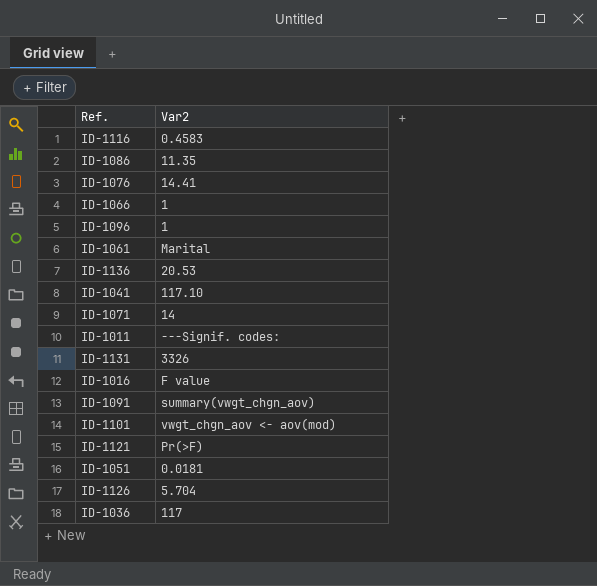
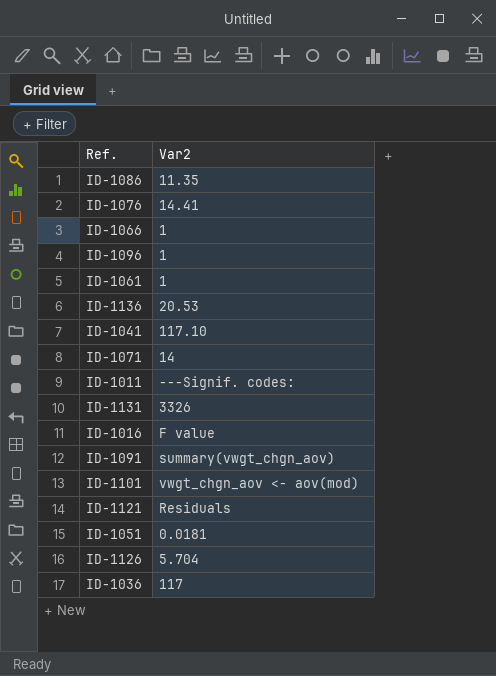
row ID-1116: 0.4583 -> none
ID-1061 | Var2: Marital -> 1
ID-1121 | Var2: Pr(>F) -> Residuals

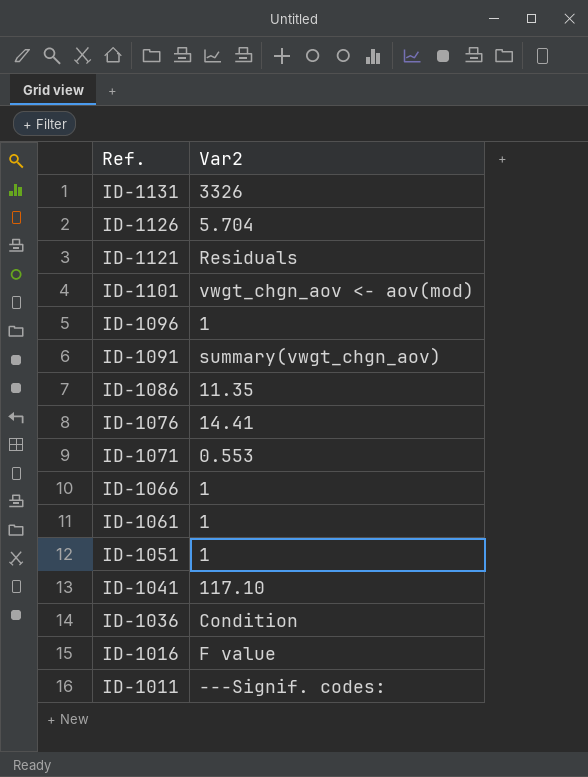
row order: none -> Ref. descending
row ID-1136: 20.53 -> none
ID-1071 | Var2: 14 -> 0.553
ID-1051 | Var2: 0.0181 -> 1
ID-1036 | Var2: 117 -> Condition

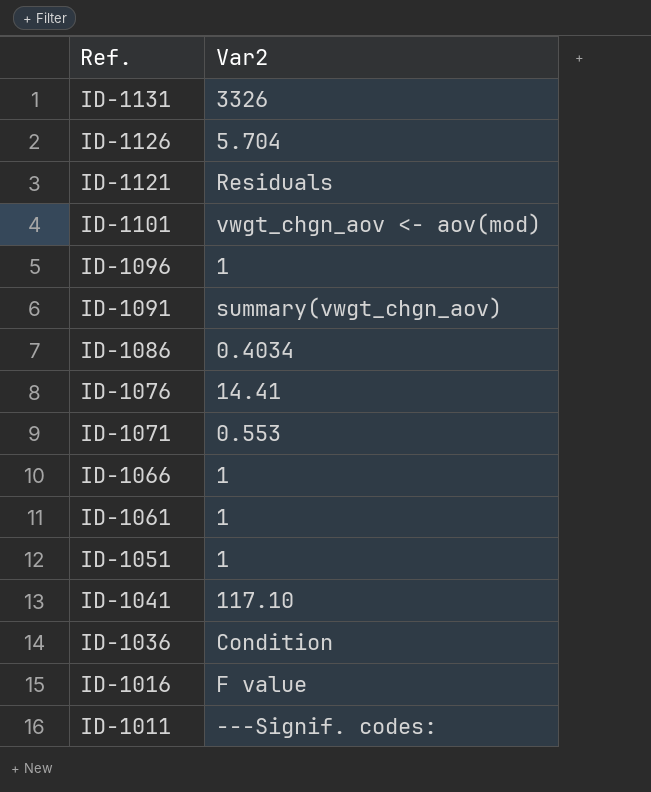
ID-1086 | Var2: 11.35 -> 0.4034

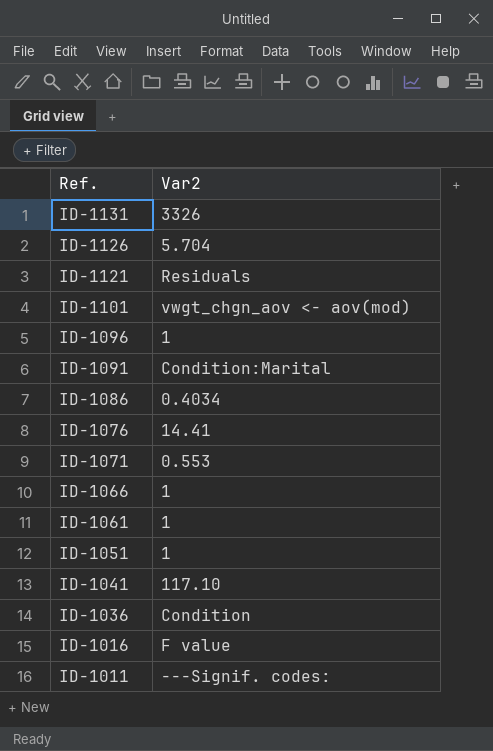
ID-1091 | Var2: summary(vwgt_chgn_aov) -> Condition:Marital

